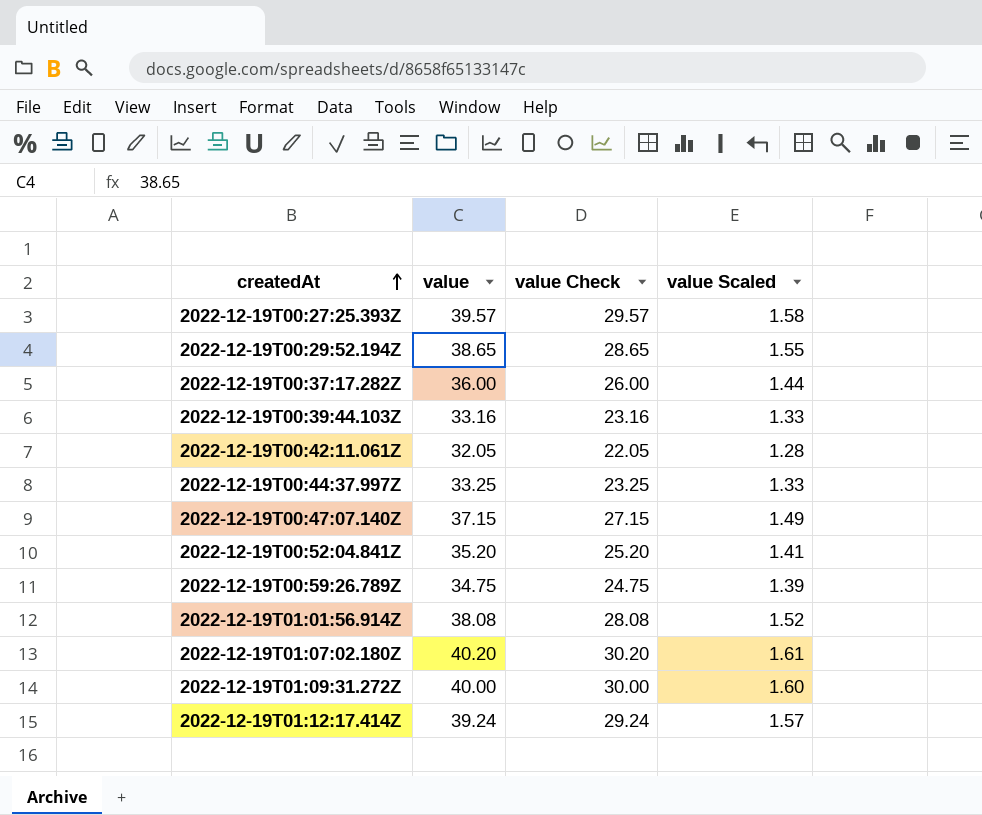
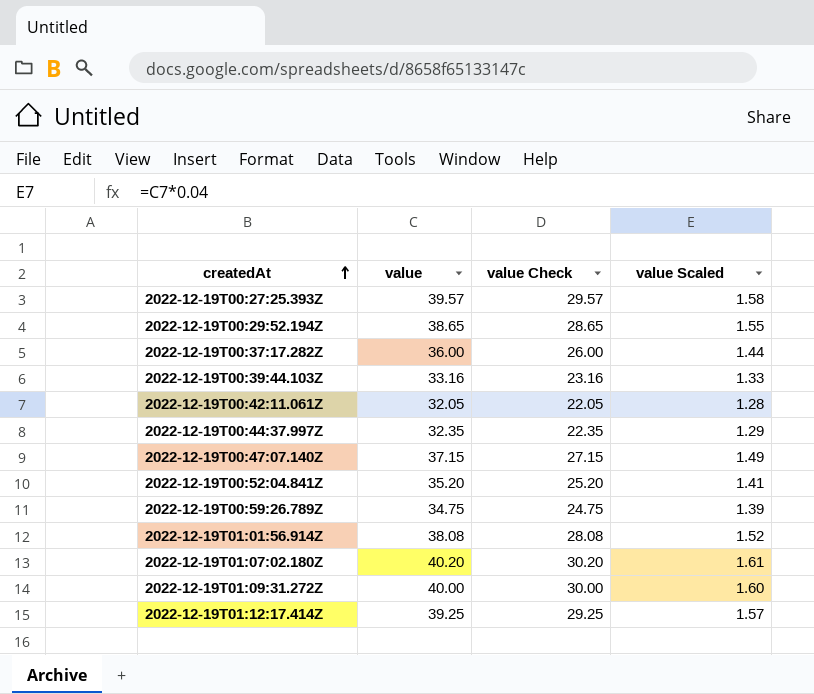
2022-12-19T00:44:37.997Z | value: 33.25 -> 32.35
2022-12-19T00:44:37.997Z | value Check: 23.25 -> 22.35
2022-12-19T00:44:37.997Z | value Scaled: 1.33 -> 1.29
2022-12-19T01:12:17.414Z | value: 39.24 -> 39.25
2022-12-19T01:12:17.414Z | value Check: 29.24 -> 29.25

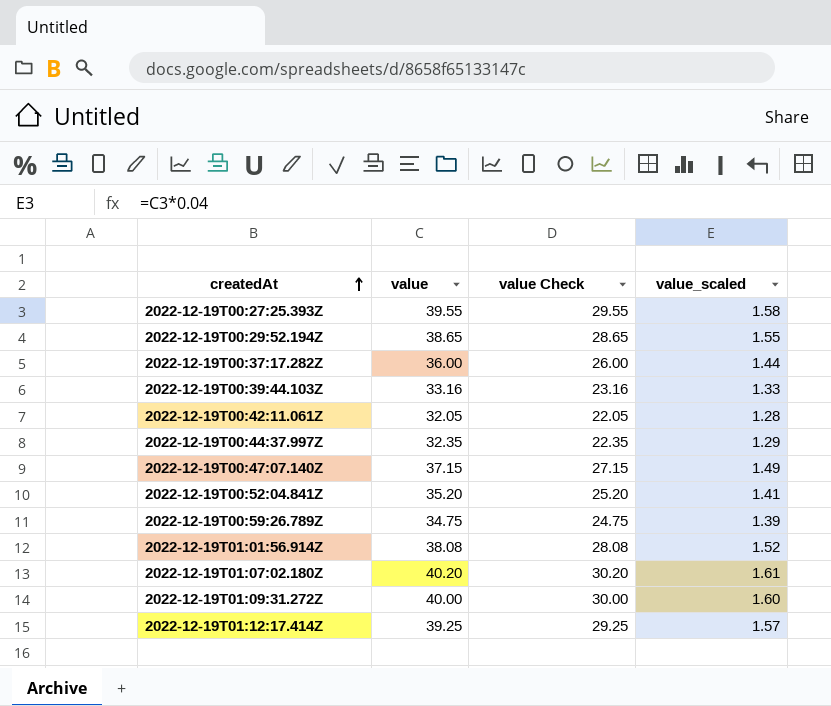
column name: value Scaled -> value_scaled
2022-12-19T00:27:25.393Z | value: 39.57 -> 39.55
2022-12-19T00:27:25.393Z | value Check: 29.57 -> 29.55

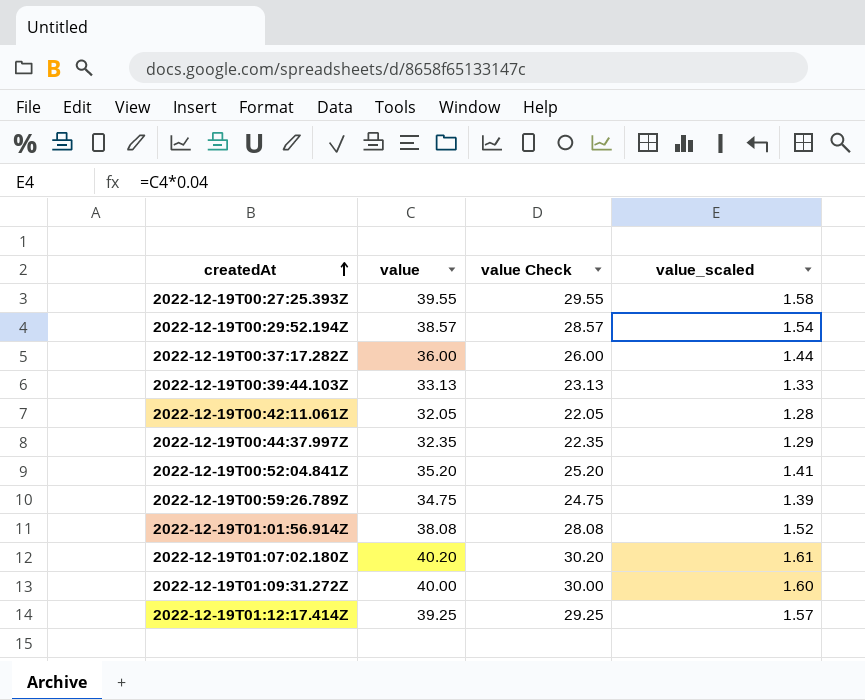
row 2022-12-19T00:47:07.140Z: 37.15 | 27.15 | 1.49 -> none
2022-12-19T00:29:52.194Z | value: 38.65 -> 38.57
2022-12-19T00:29:52.194Z | value Check: 28.65 -> 28.57
2022-12-19T00:29:52.194Z | value_scaled: 1.55 -> 1.54
2022-12-19T00:39:44.103Z | value: 33.16 -> 33.13
2022-12-19T00:39:44.103Z | value Check: 23.16 -> 23.13

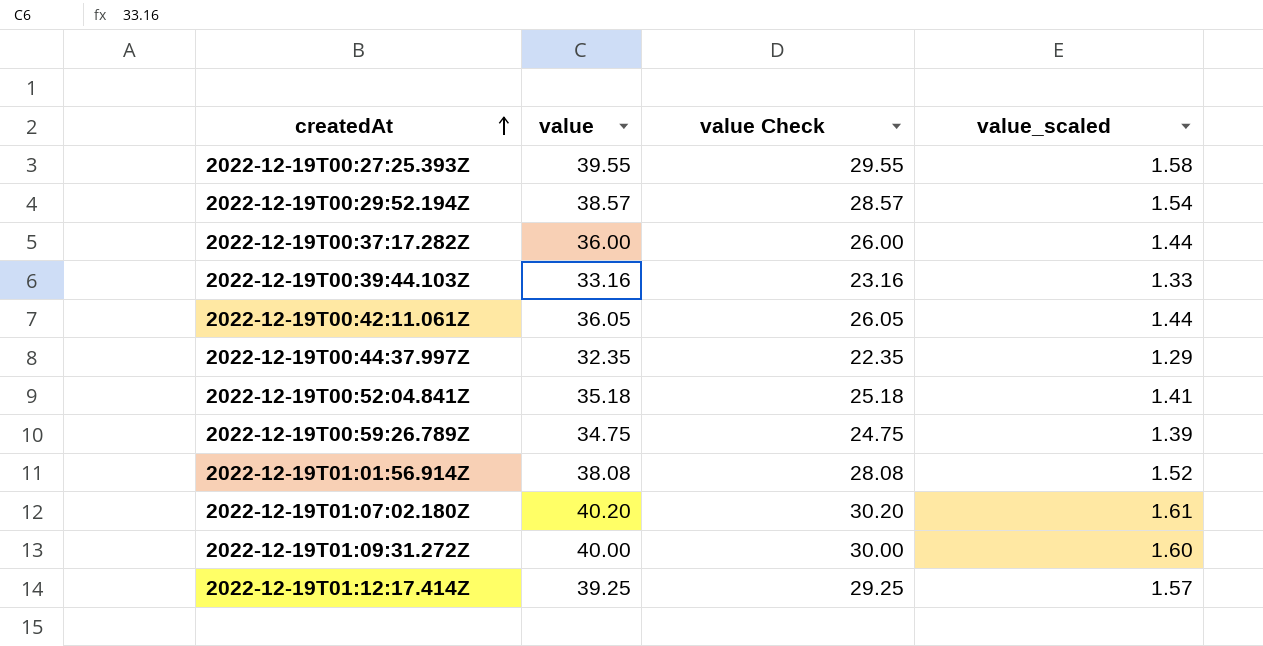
2022-12-19T00:39:44.103Z | value: 33.13 -> 33.16
2022-12-19T00:39:44.103Z | value Check: 23.13 -> 23.16
2022-12-19T00:42:11.061Z | value: 32.05 -> 36.05
2022-12-19T00:42:11.061Z | value Check: 22.05 -> 26.05
2022-12-19T00:42:11.061Z | value_scaled: 1.28 -> 1.44
2022-12-19T00:52:04.841Z | value: 35.20 -> 35.18
2022-12-19T00:52:04.841Z | value Check: 25.20 -> 25.18

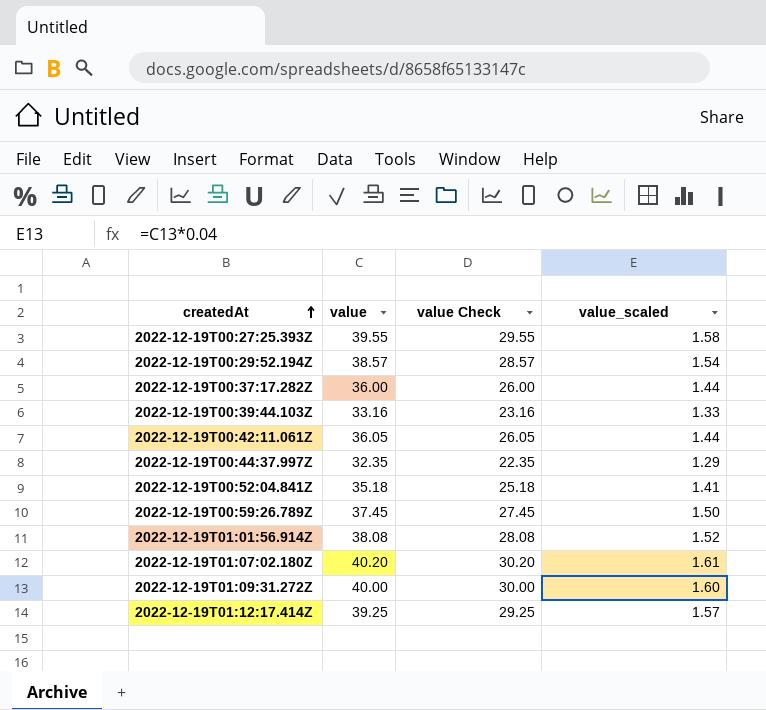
2022-12-19T00:59:26.789Z | value: 34.75 -> 37.45
2022-12-19T00:59:26.789Z | value Check: 24.75 -> 27.45
2022-12-19T00:59:26.789Z | value_scaled: 1.39 -> 1.50

